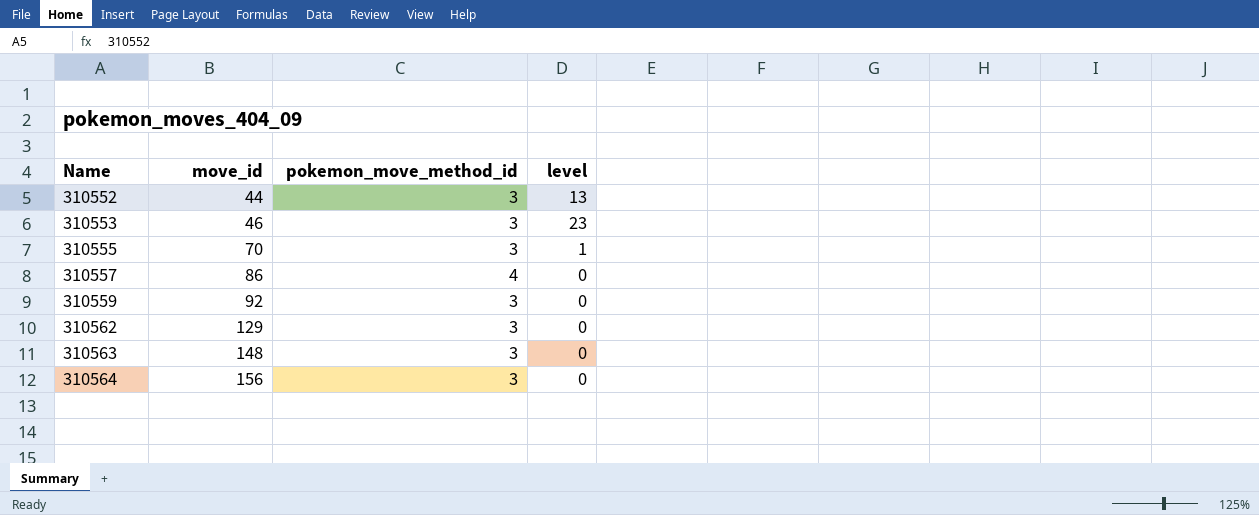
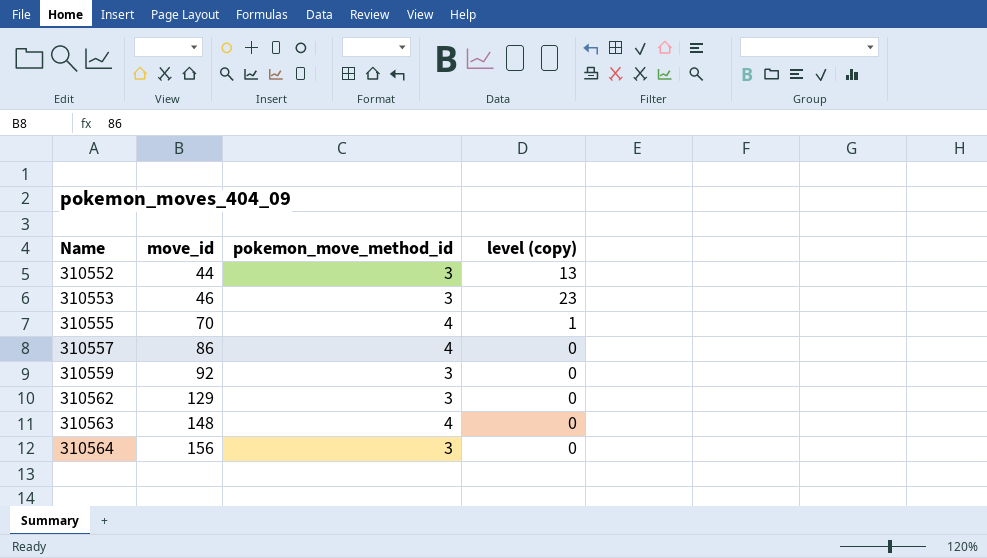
column name: level -> level (copy)
310555 | pokemon_move_method_id: 3 -> 4
310563 | pokemon_move_method_id: 3 -> 4

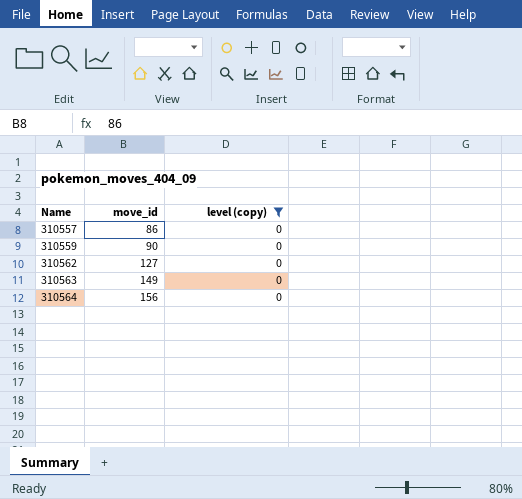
filter: none -> level (copy) = 0
column pokemon_move_method_id | position: 3 -> none
310559 | move_id: 92 -> 90
310562 | move_id: 129 -> 127
310563 | move_id: 148 -> 149

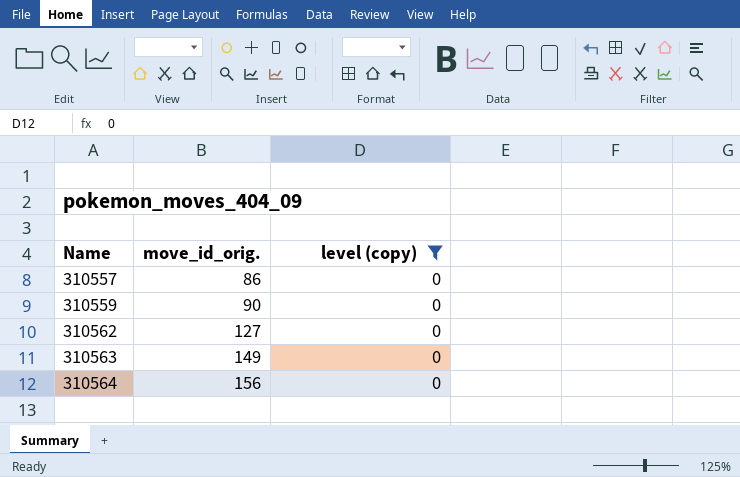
column name: move_id -> move_id_orig.

